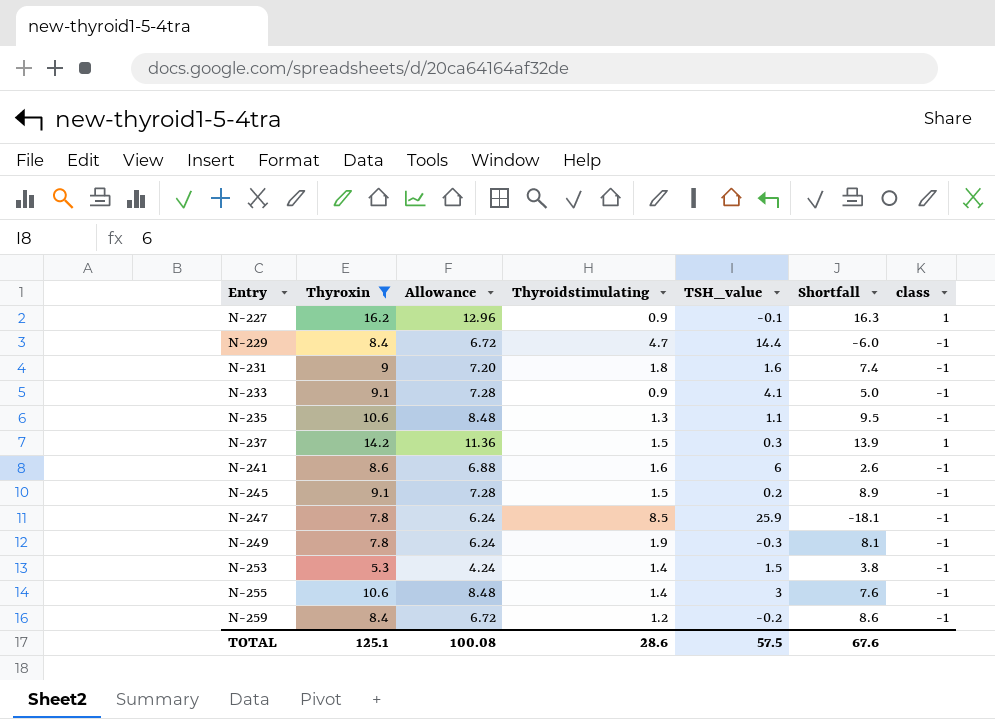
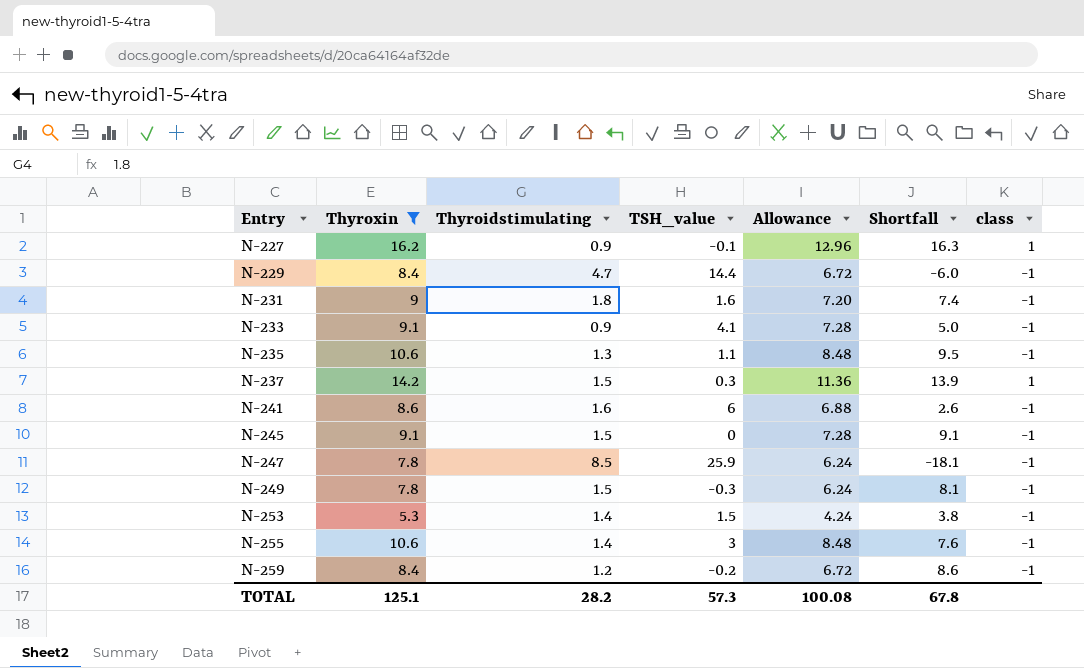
column Allowance | position: 3 -> 5
N-245 | TSH_value: 0.2 -> 0
N-245 | Shortfall: 8.9 -> 9.1
N-249 | Thyroidstimulating: 1.9 -> 1.5
TOTAL | Thyroidstimulating: 28.6 -> 28.2
TOTAL | TSH_value: 57.5 -> 57.3
TOTAL | Shortfall: 67.6 -> 67.8

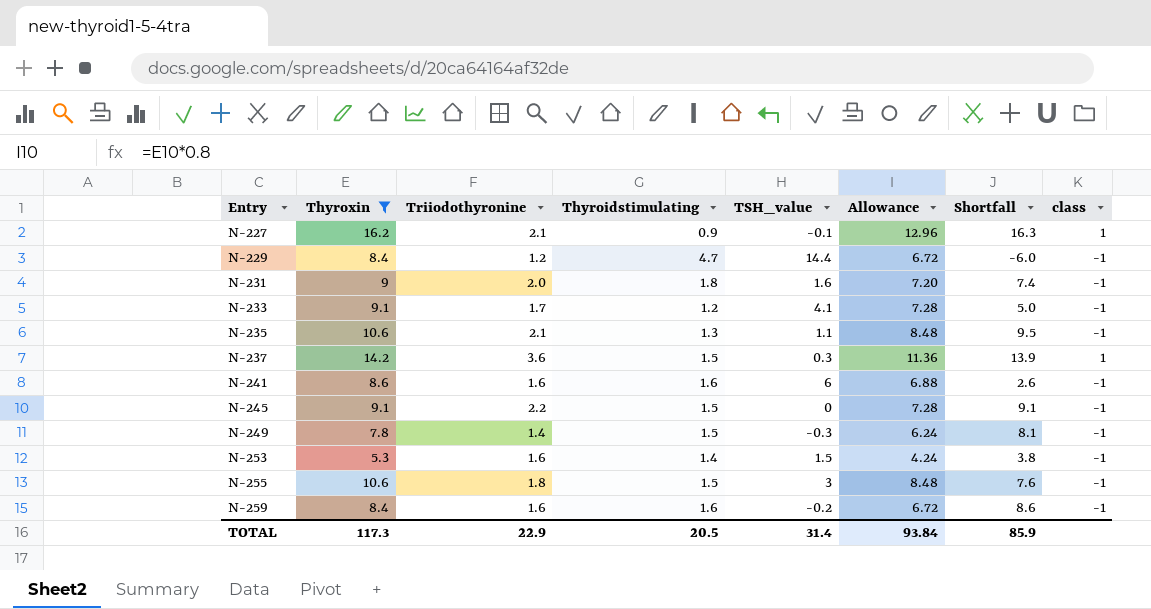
column Triiodothyronine | position: none -> 3
row N-247: 7.8 | 8.5 | 25.9 | 6.24 | -18.1 | -1 -> none
N-233 | Thyroidstimulating: 0.9 -> 1.2
N-255 | Thyroidstimulating: 1.4 -> 1.5
N-259 | Thyroidstimulating: 1.2 -> 1.6
TOTAL | Thyroxin: 125.1 -> 117.3
TOTAL | Thyroidstimulating: 28.2 -> 20.5
TOTAL | TSH_value: 57.3 -> 31.4
TOTAL | Allowance: 100.08 -> 93.84
TOTAL | Shortfall: 67.8 -> 85.9

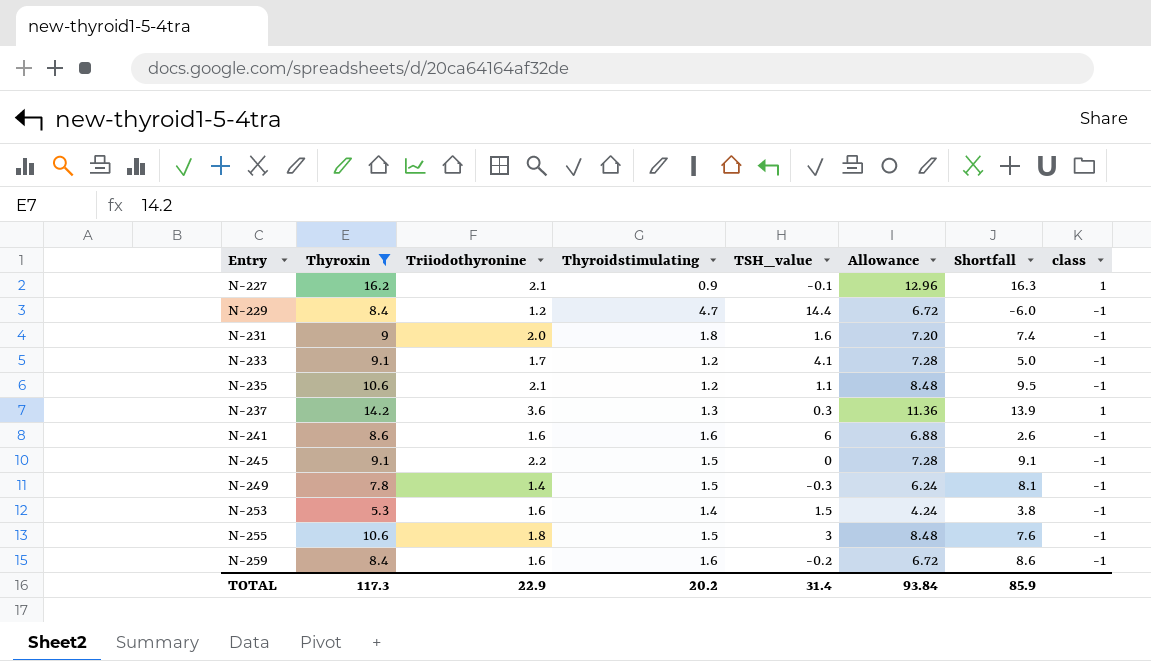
N-235 | Thyroidstimulating: 1.3 -> 1.2
N-237 | Thyroidstimulating: 1.5 -> 1.3
TOTAL | Thyroidstimulating: 20.5 -> 20.2

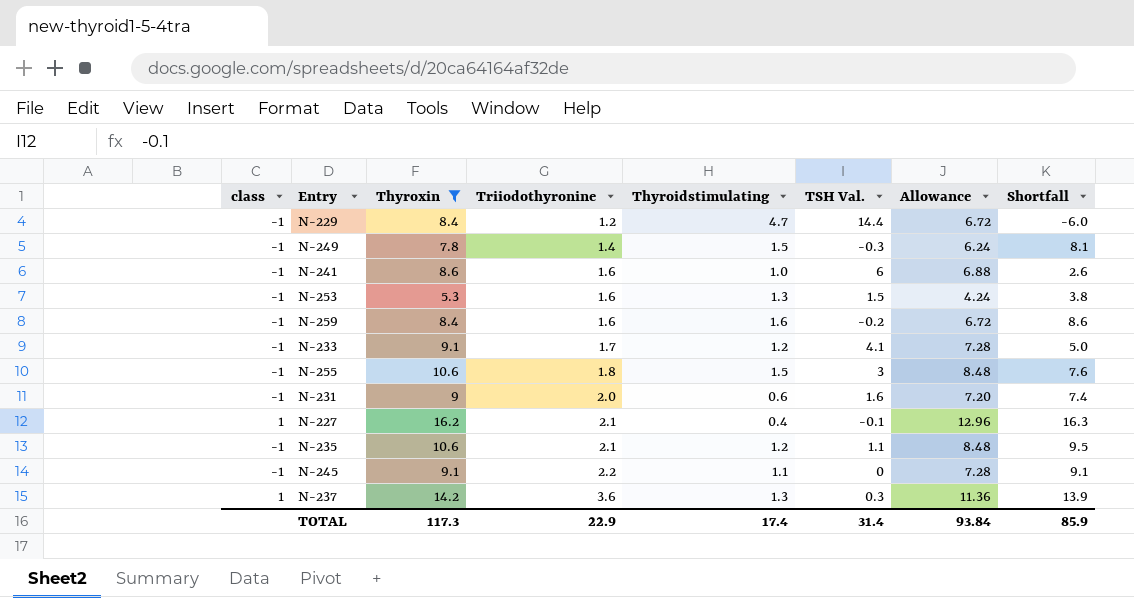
row order: Entry ascending -> Triiodothyronine ascending
column class | position: 8 -> 1
column name: TSH_value -> TSH Val.
N-241 | Thyroidstimulating: 1.6 -> 1.0
N-253 | Thyroidstimulating: 1.4 -> 1.3
N-231 | Thyroidstimulating: 1.8 -> 0.6
N-227 | Thyroidstimulating: 0.9 -> 0.4
N-245 | Thyroidstimulating: 1.5 -> 1.1
TOTAL | Thyroidstimulating: 20.2 -> 17.4

